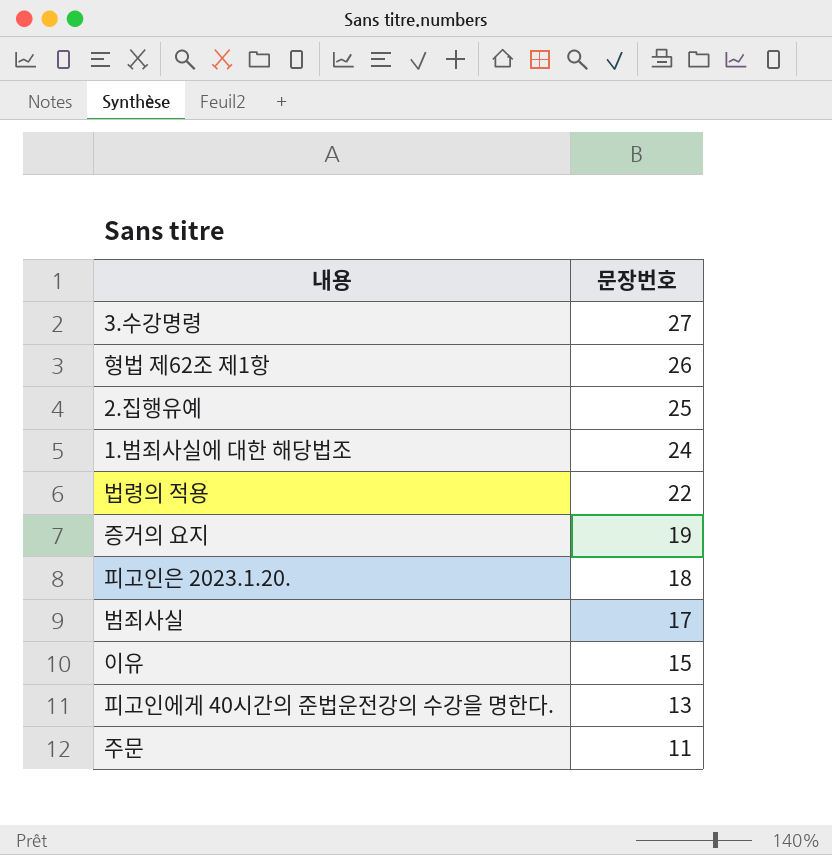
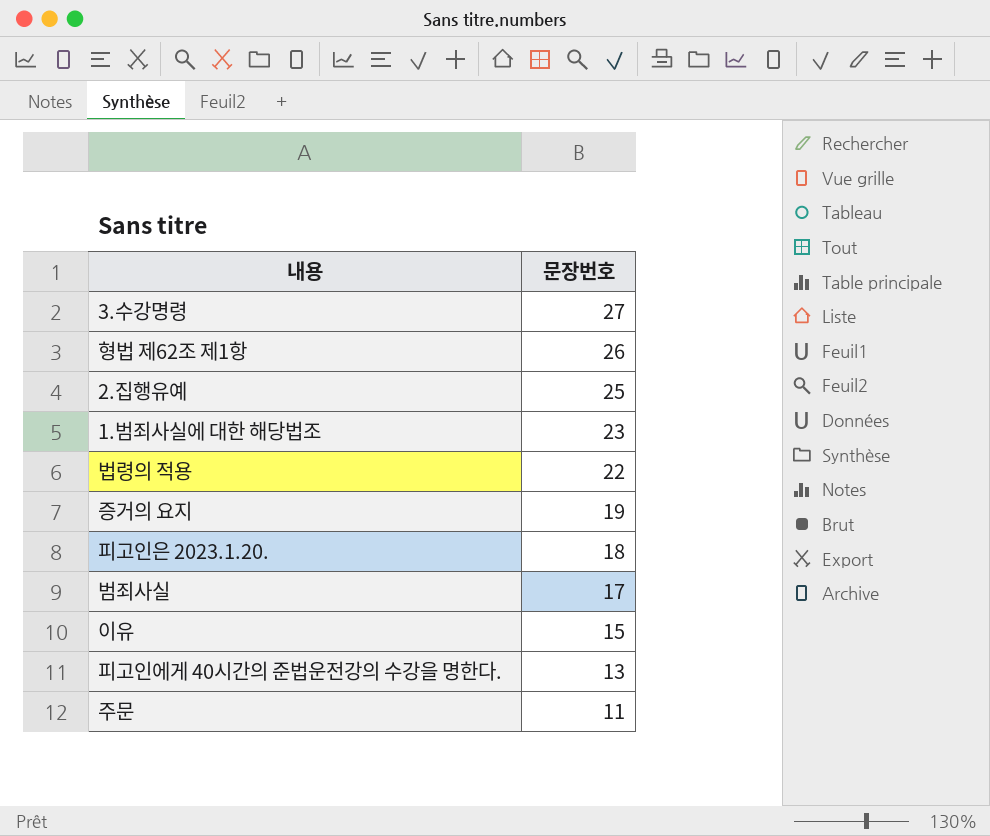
1.범죄사실에 대한 해당법조 | 문장번호: 24 -> 23

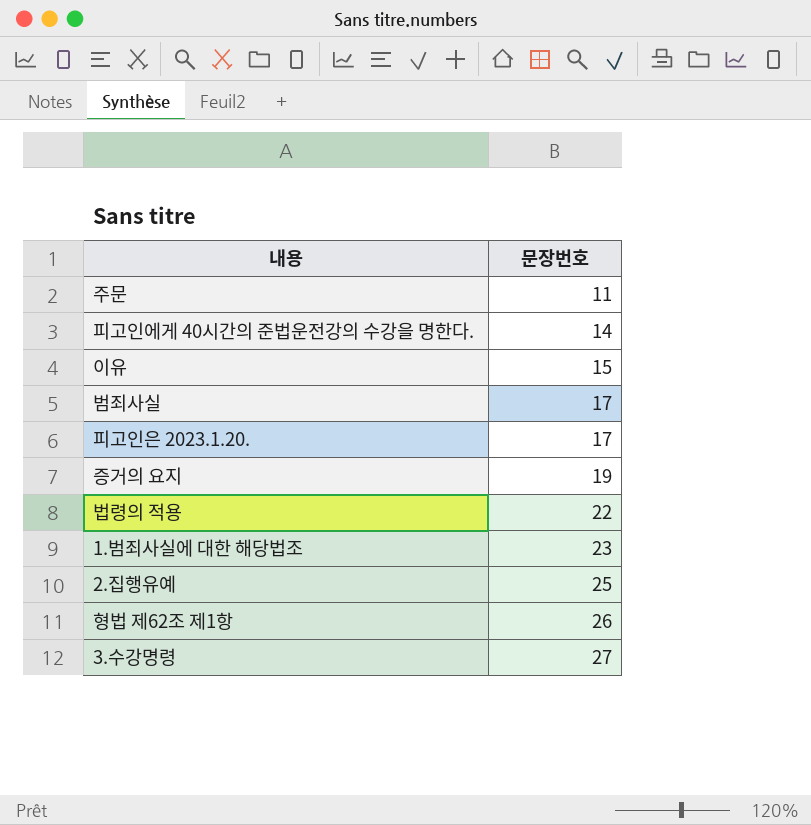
row order: 문장번호 descending -> 문장번호 ascending
피고인에게 40시간의 준법운전강의 수강을 명한다. | 문장번호: 13 -> 14
피고인은 2023.1.20. | 문장번호: 18 -> 17

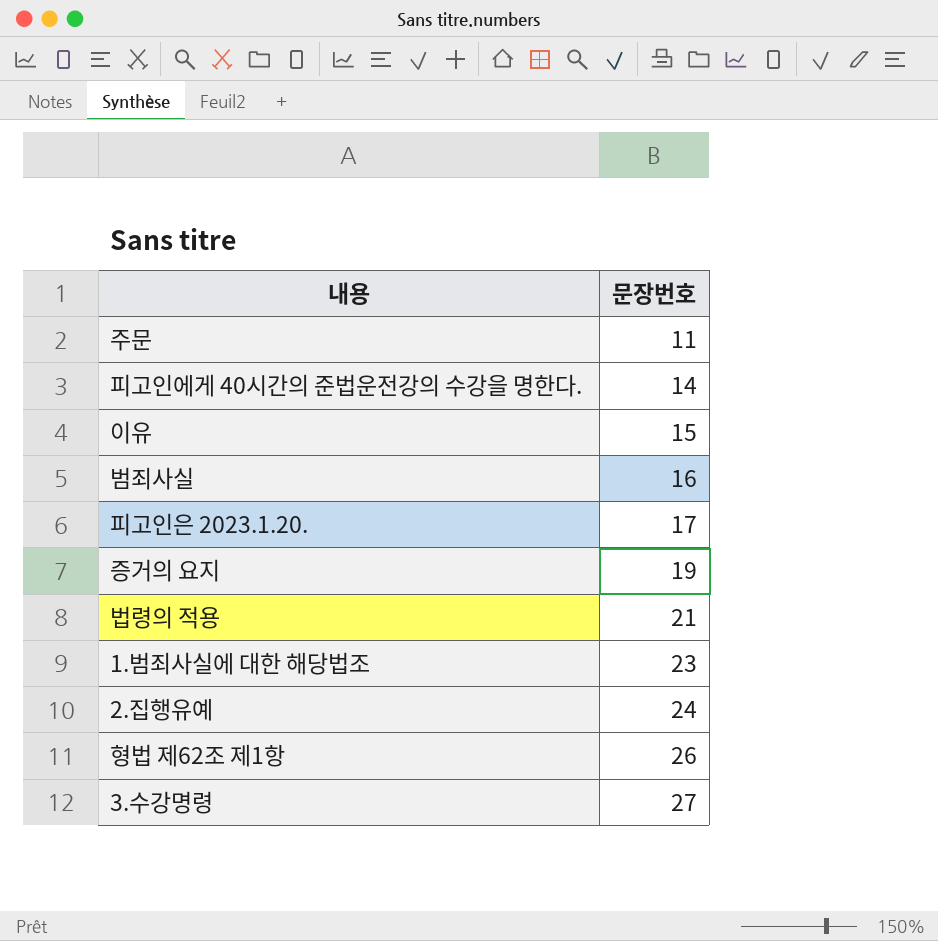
범죄사실 | 문장번호: 17 -> 16
법령의 적용 | 문장번호: 22 -> 21
2.집행유예 | 문장번호: 25 -> 24

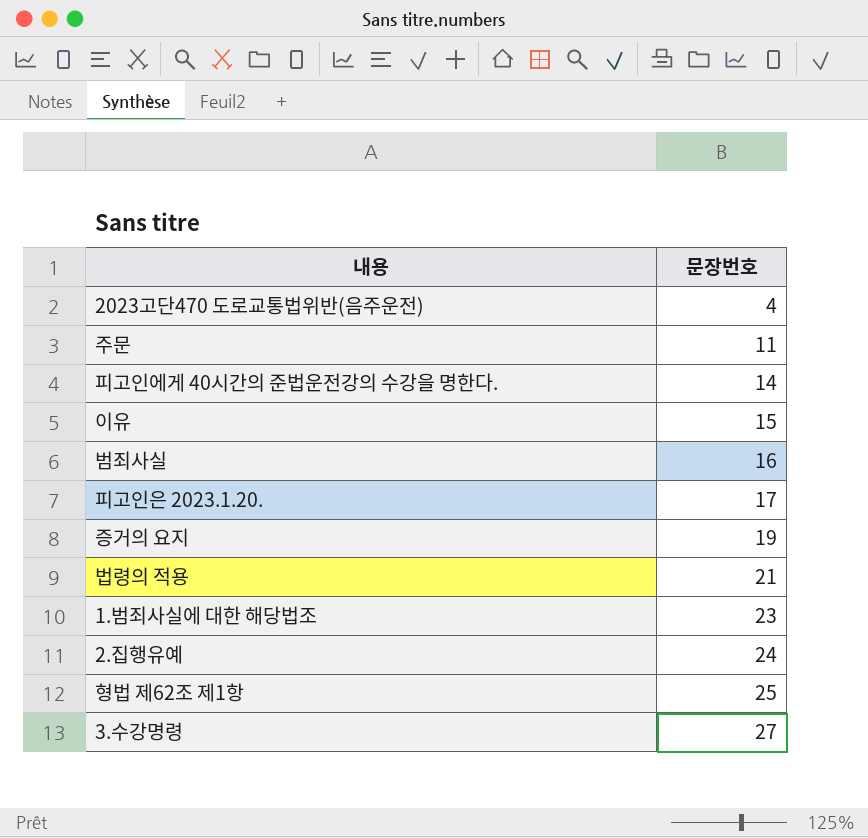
row 2023고단470 도로교통법위반(음주운전): none -> 4
형법 제62조 제1항 | 문장번호: 26 -> 25

